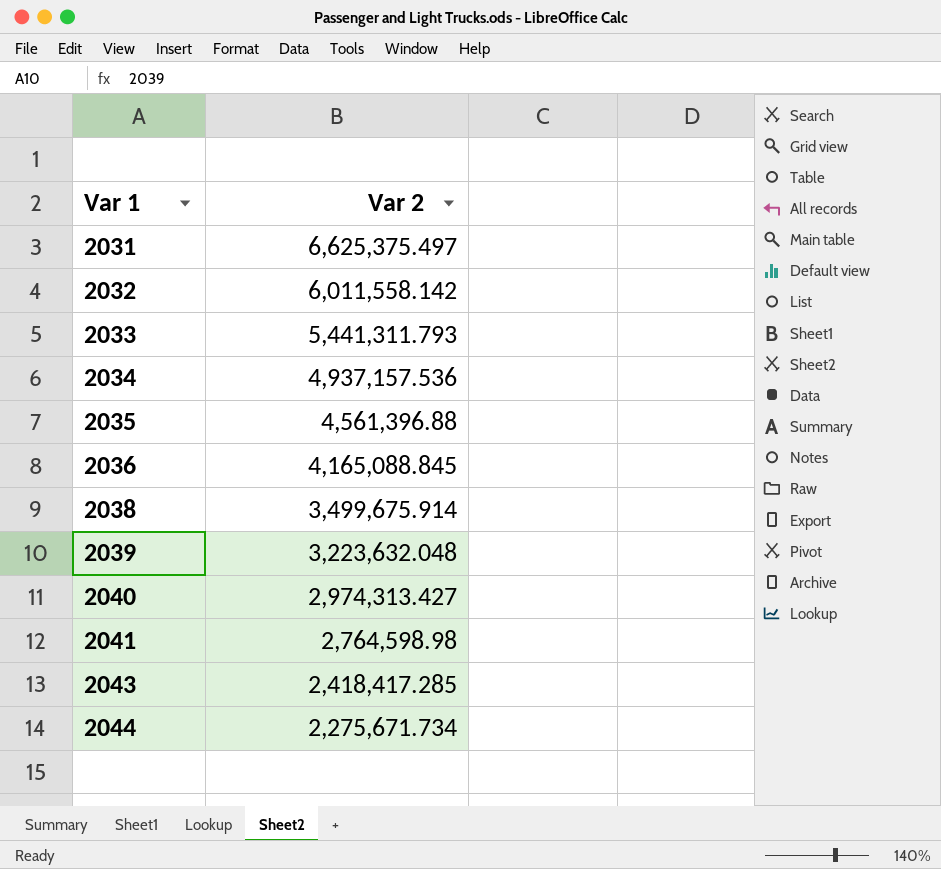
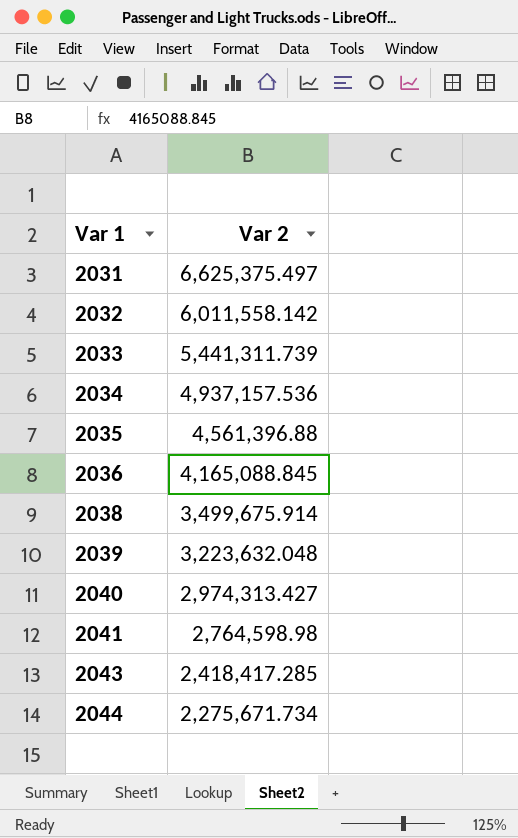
2033 | Var 2: 5,441,311.793 -> 5,441,311.739

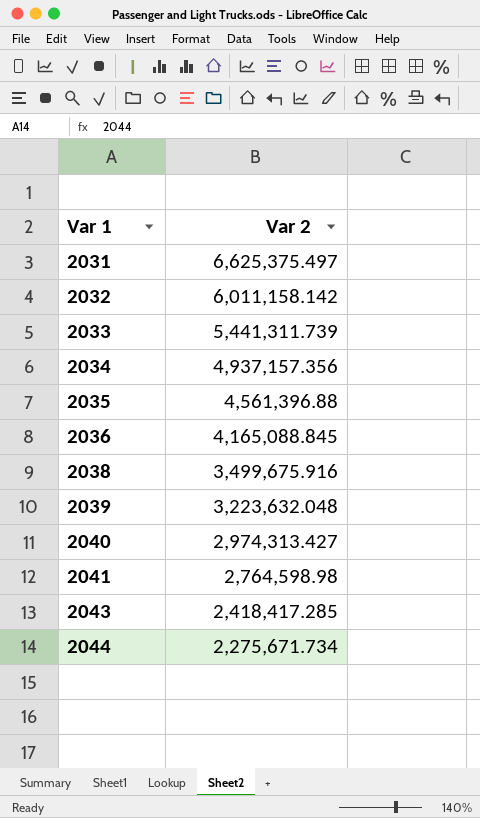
2032 | Var 2: 6,011,558.142 -> 6,011,158.142
2034 | Var 2: 4,937,157.536 -> 4,937,157.356
2038 | Var 2: 3,499,675.914 -> 3,499,675.916

